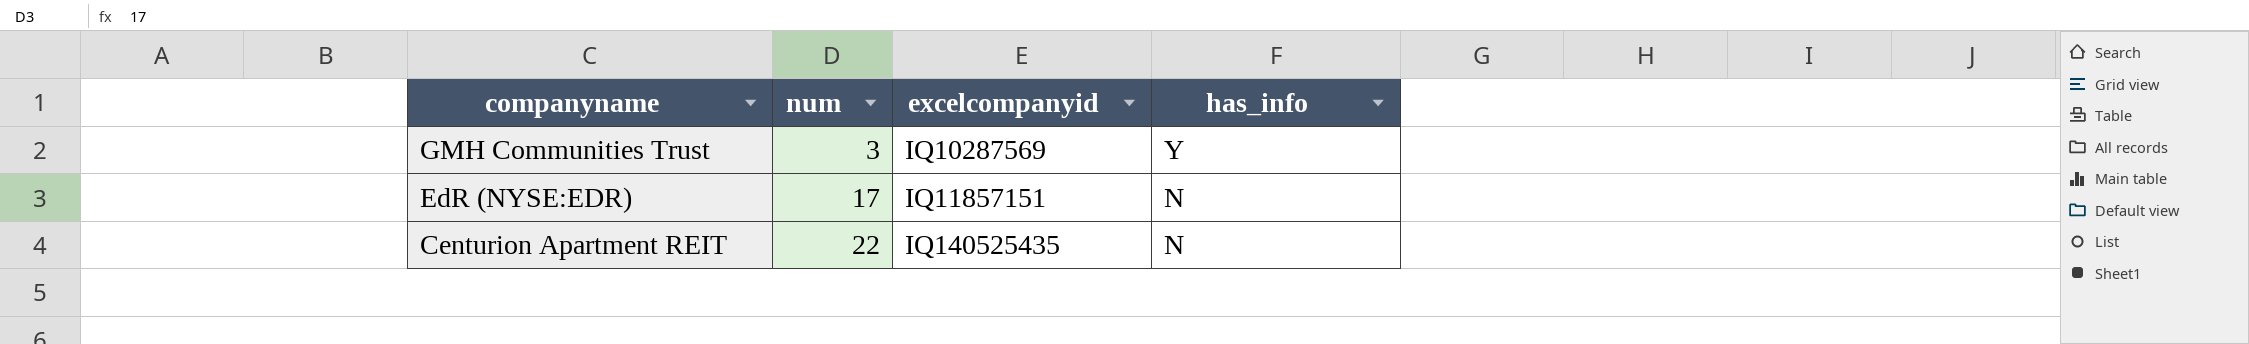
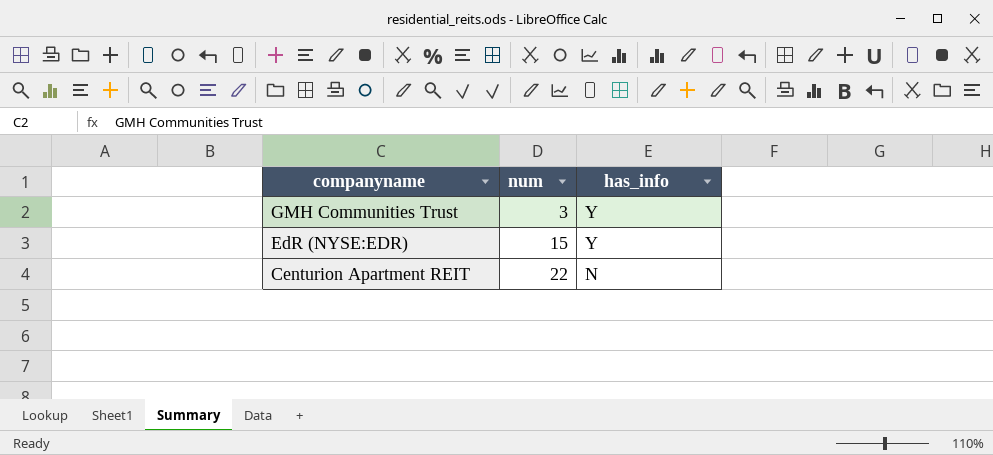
column excelcompanyid | position: 3 -> none
EdR (NYSE:EDR) | num: 17 -> 15
EdR (NYSE:EDR) | has_info: N -> Y

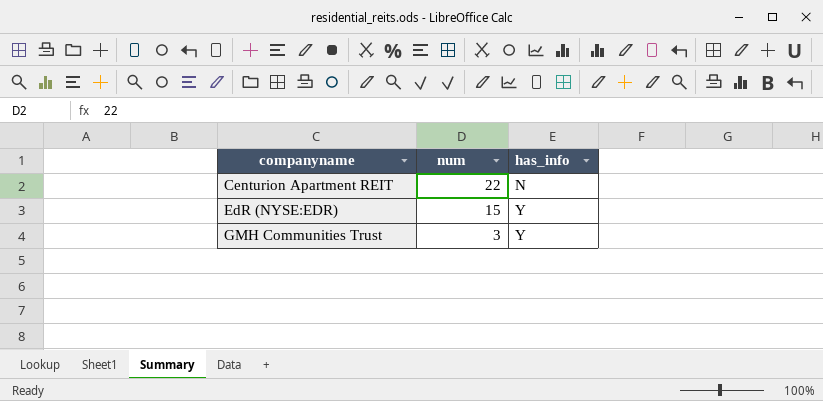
row order: companyname descending -> companyname ascending

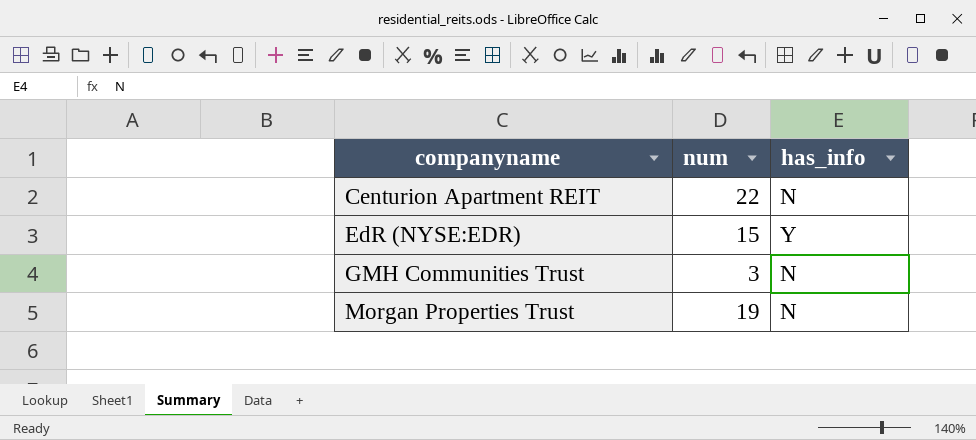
GMH Communities Trust | has_info: Y -> N
row Morgan Properties Trust: none -> 19 | N

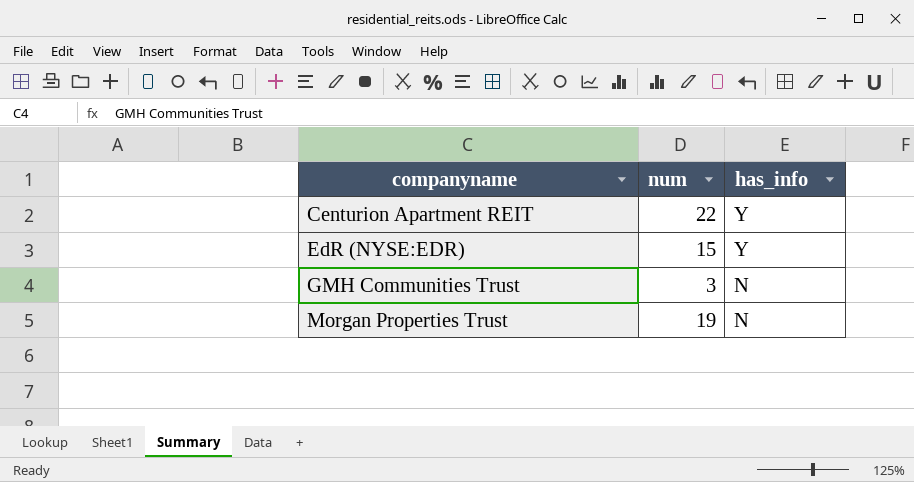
Centurion Apartment REIT | has_info: N -> Y

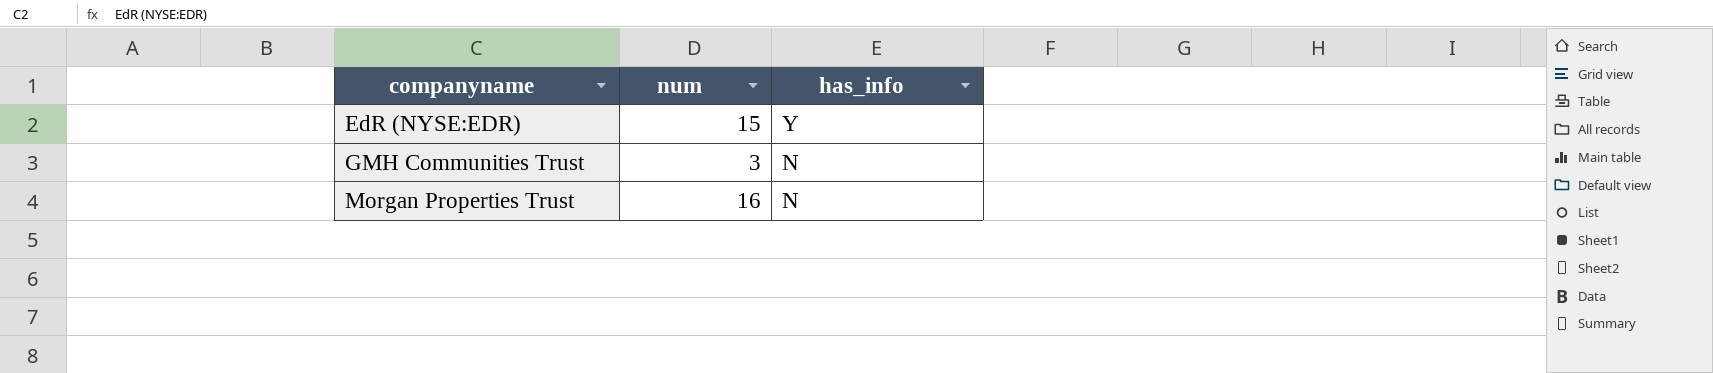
row Centurion Apartment REIT: 22 | Y -> none
Morgan Properties Trust | num: 19 -> 16

